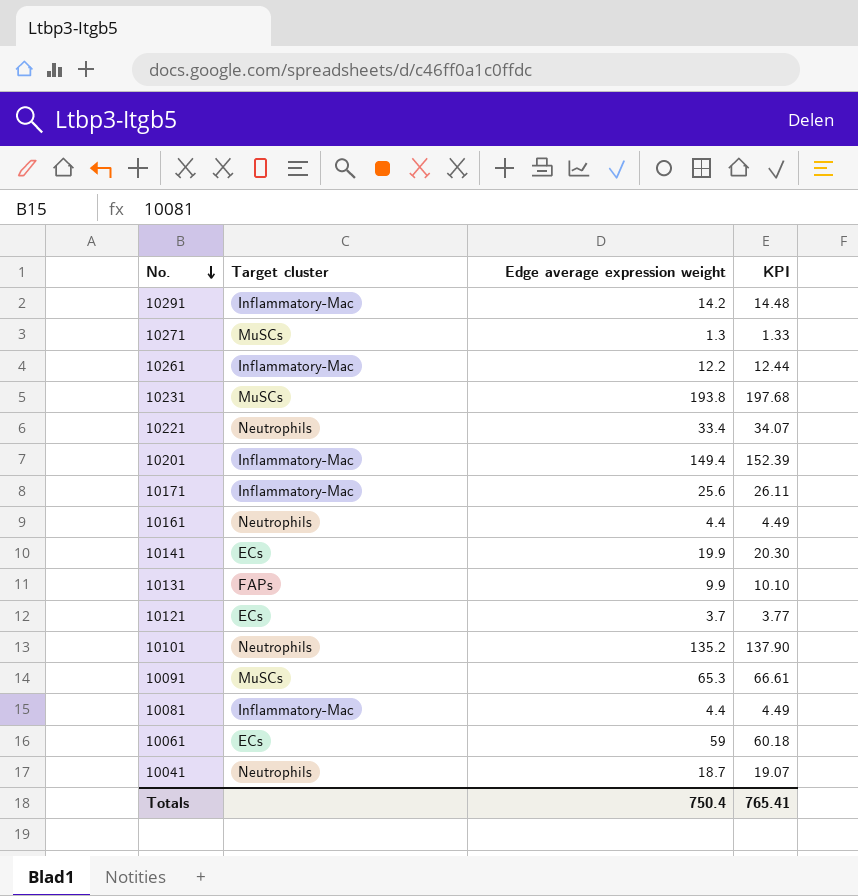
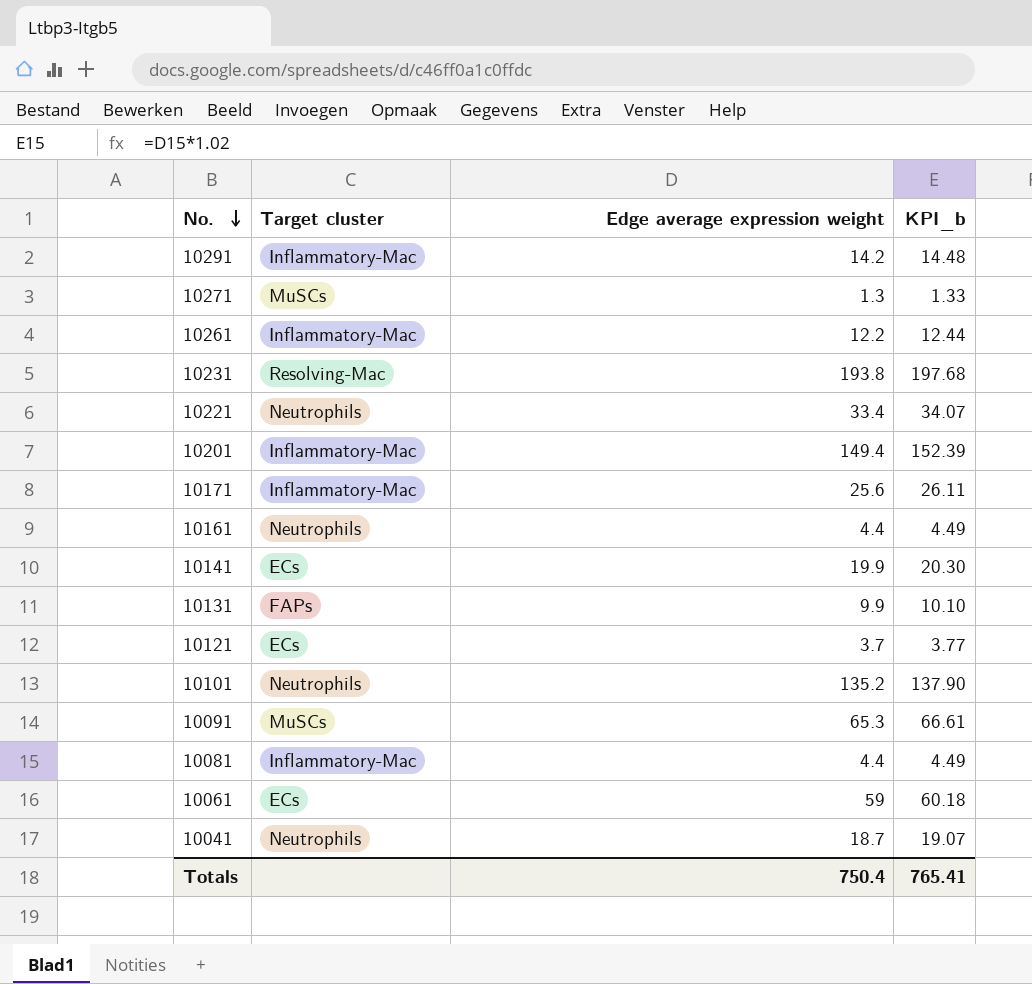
column name: KPI -> KPI_b
10231 | Target cluster: MuSCs -> Resolving-Mac

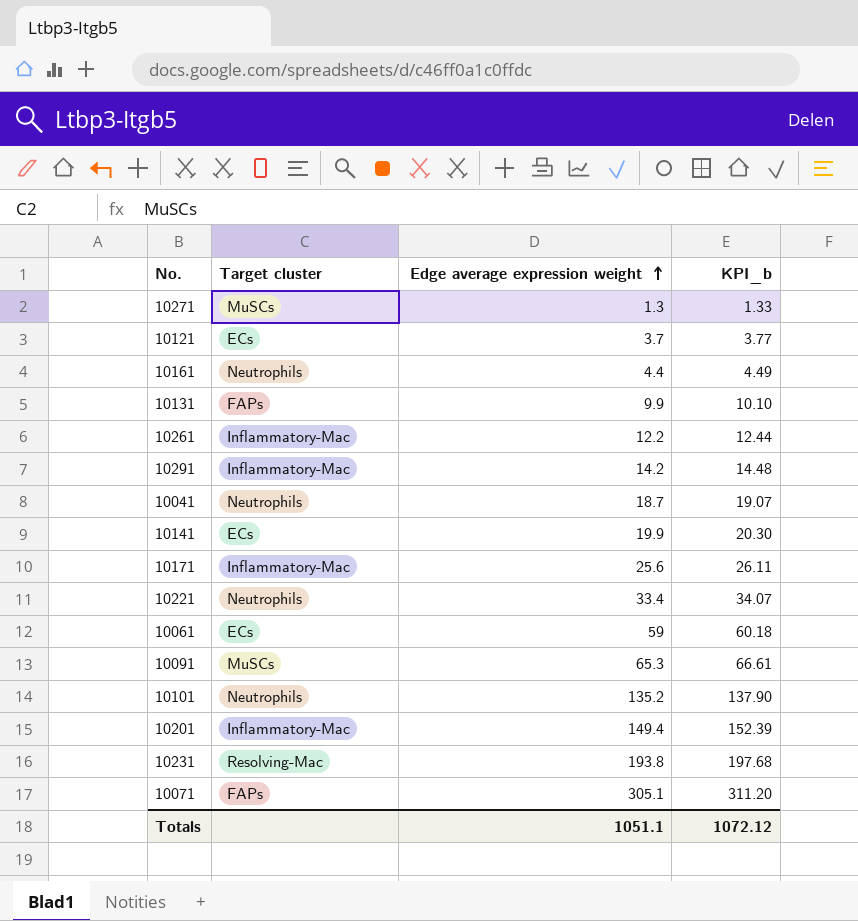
row order: No. descending -> Edge average expression weight ascending
row 10081: Inflammatory-Mac | 4.4 | 4.49 -> none
row 10071: none -> FAPs | 305.1 | 311.20
Totals | Edge average expression weight: 750.4 -> 1051.1
Totals | KPI_b: 765.41 -> 1072.12

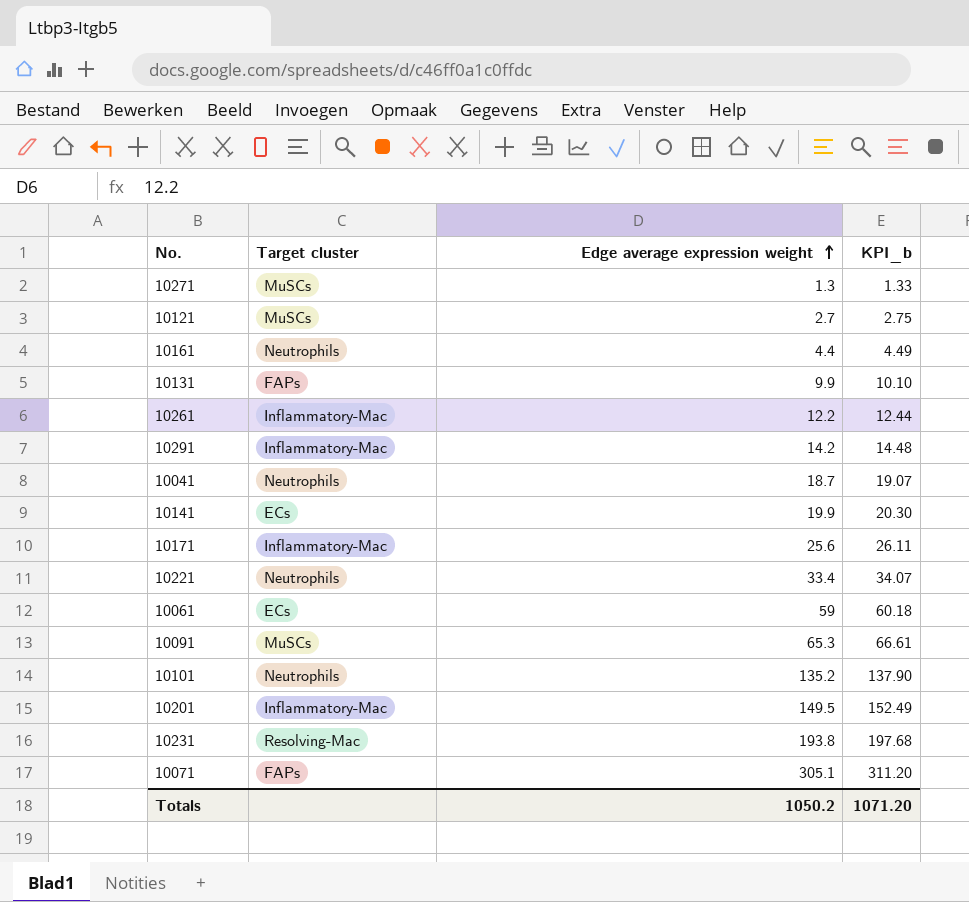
10121 | Target cluster: ECs -> MuSCs
10121 | Edge average expression weight: 3.7 -> 2.7
10121 | KPI_b: 3.77 -> 2.75
10201 | Edge average expression weight: 149.4 -> 149.5
10201 | KPI_b: 152.39 -> 152.49
Totals | Edge average expression weight: 1051.1 -> 1050.2
Totals | KPI_b: 1072.12 -> 1071.20

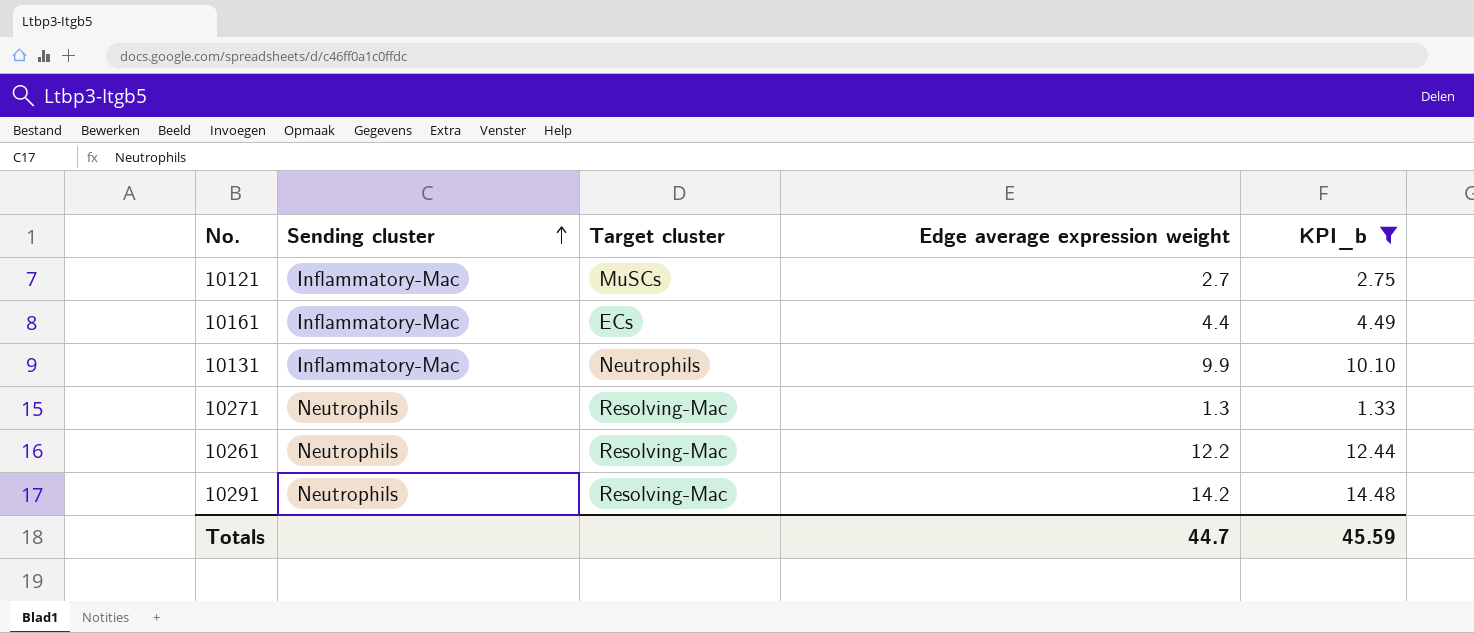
filter: none -> KPI_b <= 14.48
row order: Edge average expression weight ascending -> Sending cluster ascending
column Sending cluster | position: none -> 2
10161 | Target cluster: Neutrophils -> ECs
10131 | Target cluster: FAPs -> Neutrophils
10271 | Target cluster: MuSCs -> Resolving-Mac
10261 | Target cluster: Inflammatory-Mac -> Resolving-Mac
10291 | Target cluster: Inflammatory-Mac -> Resolving-Mac
Totals | Edge average expression weight: 1050.2 -> 44.7
Totals | KPI_b: 1071.20 -> 45.59

